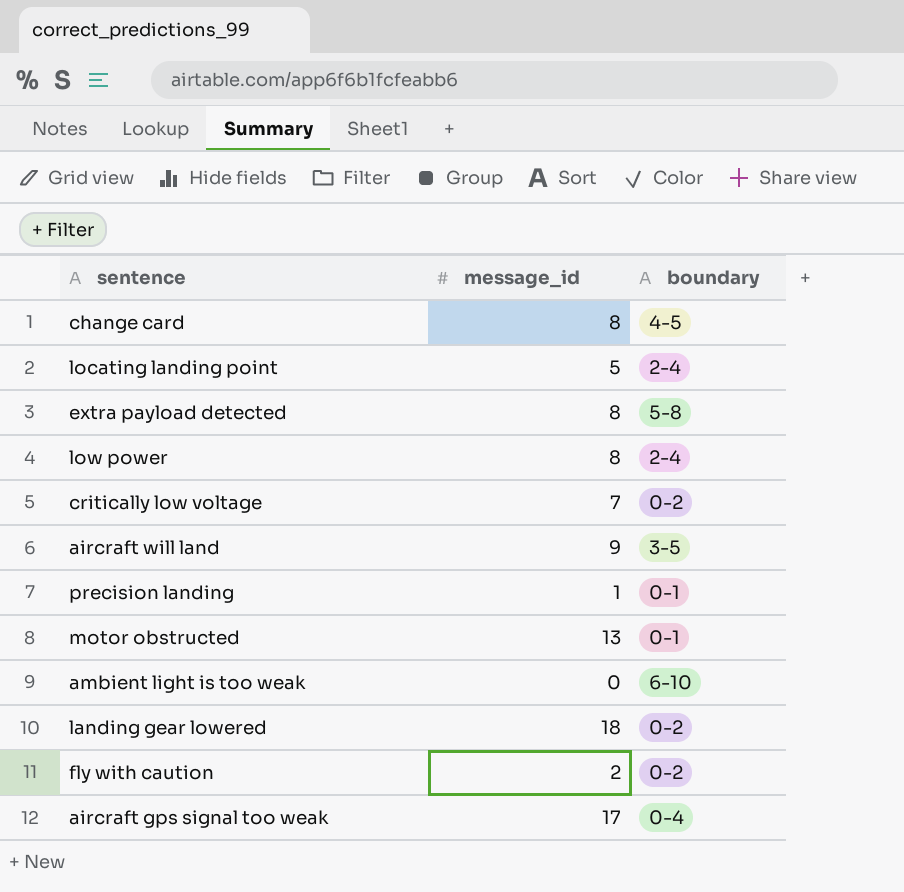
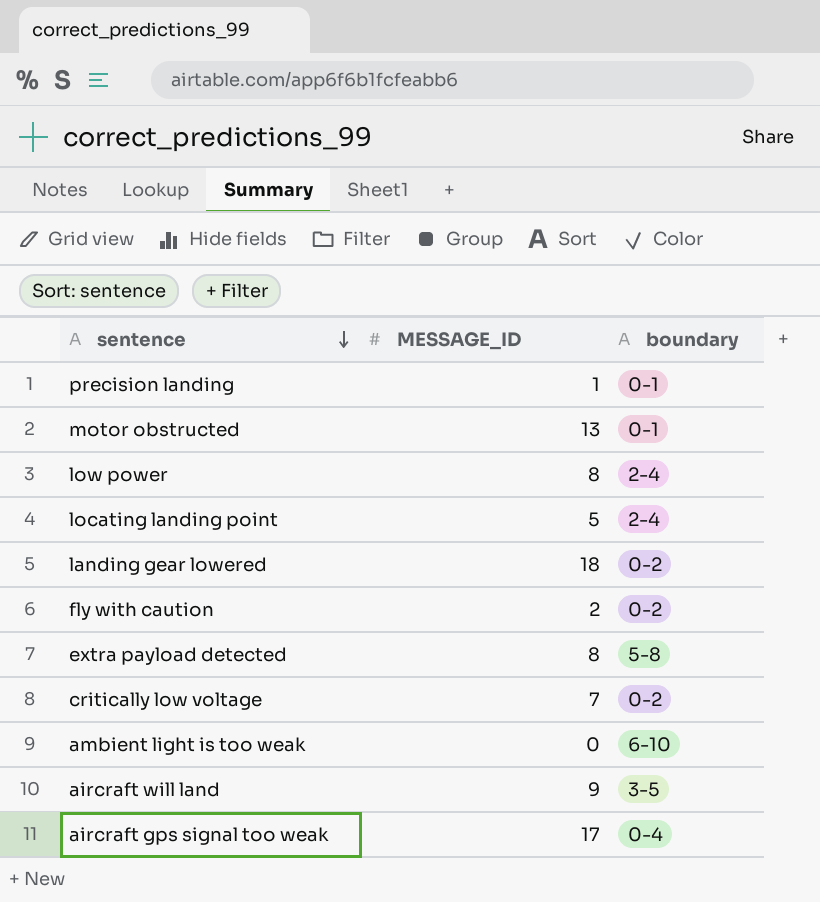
row order: none -> sentence descending
column name: message_id -> MESSAGE_ID
row change card: 8 | 4-5 -> none

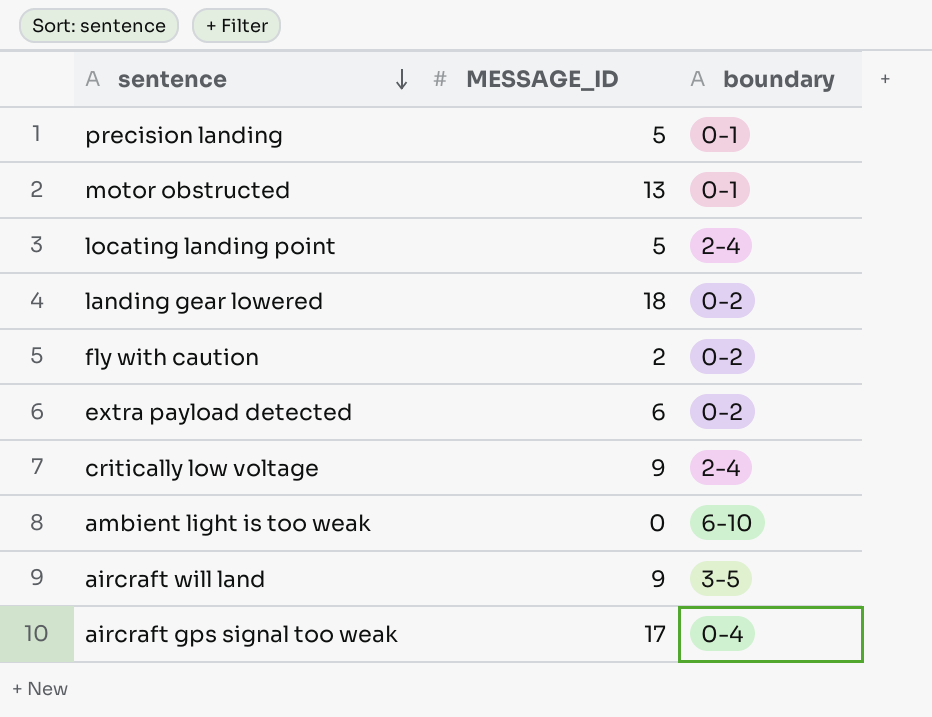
row low power: 8 | 2-4 -> none
precision landing | MESSAGE_ID: 1 -> 5
extra payload detected | MESSAGE_ID: 8 -> 6
extra payload detected | boundary: 5-8 -> 0-2
critically low voltage | MESSAGE_ID: 7 -> 9
critically low voltage | boundary: 0-2 -> 2-4

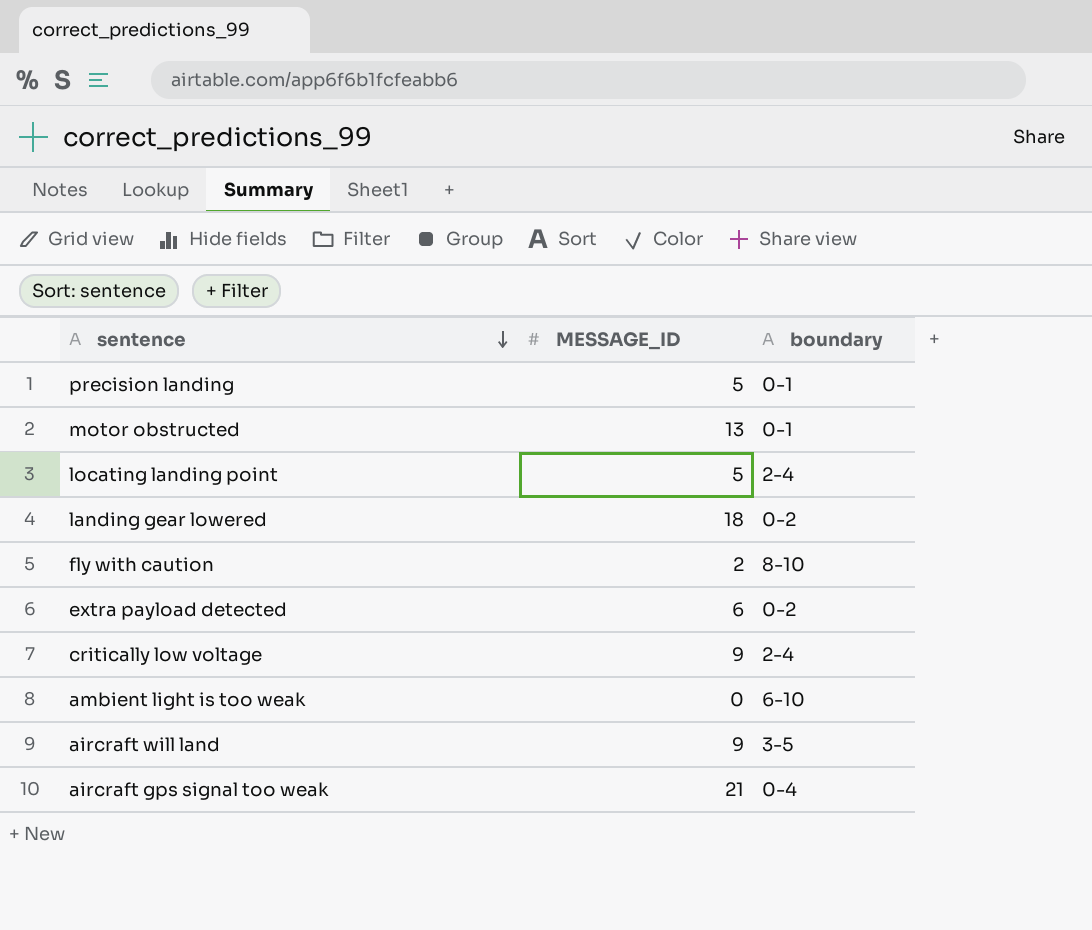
fly with caution | boundary: 0-2 -> 8-10
aircraft gps signal too weak | MESSAGE_ID: 17 -> 21

